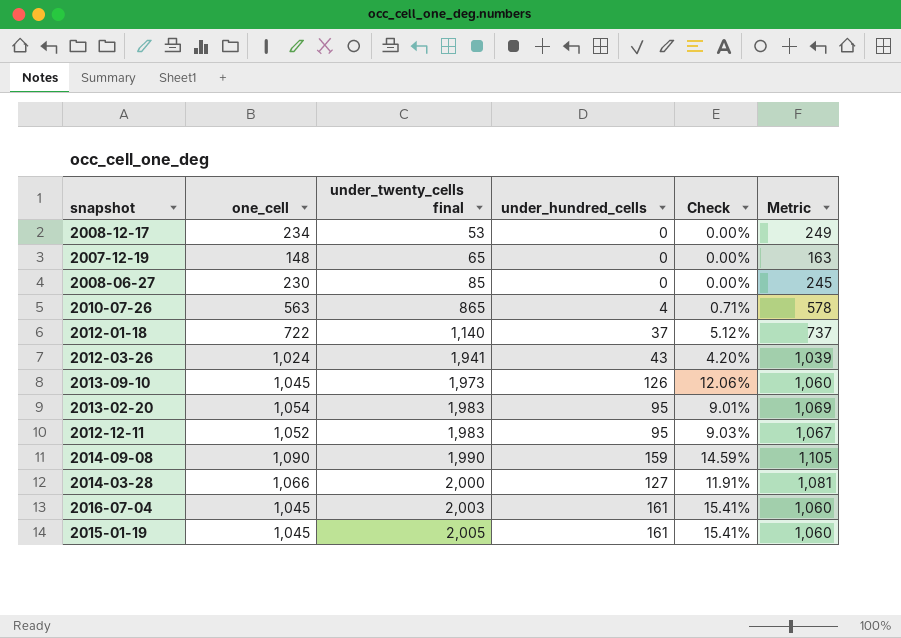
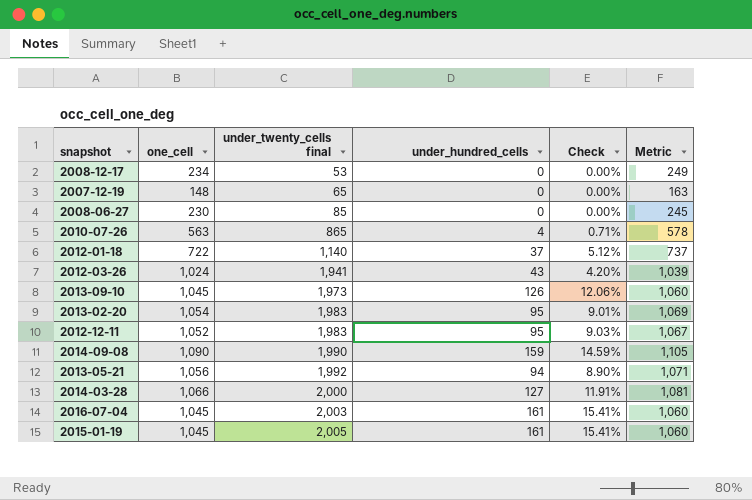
row 2013-05-21: none -> 1,056 | 1,992 | 94 | 8.90% | 1,071

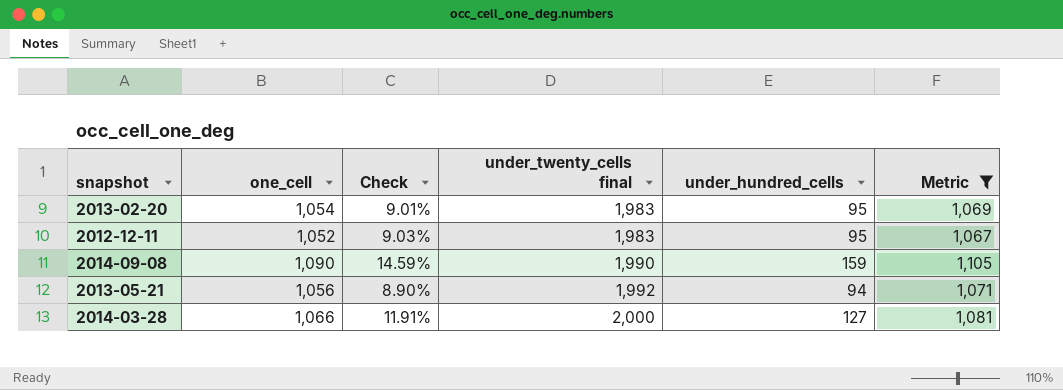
filter: none -> Metric >= 1,067
column Check | position: 5 -> 3

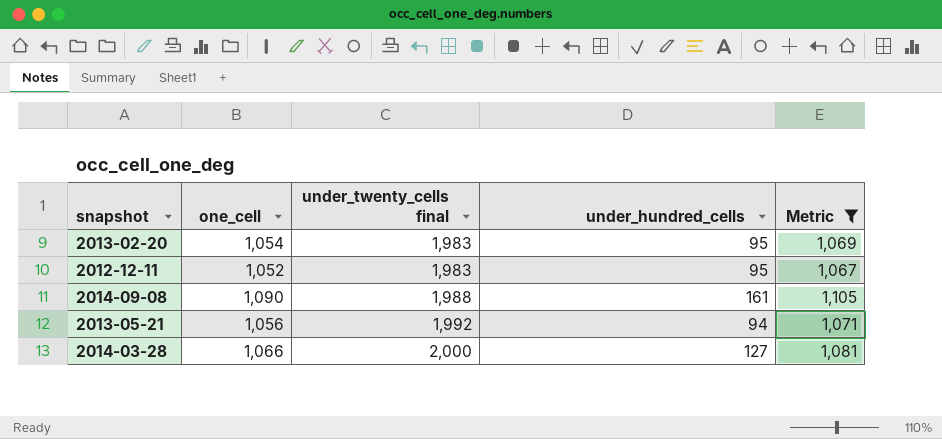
column Check | formula: [under_hundred_cells] / [one_cell] -> none
2014-09-08 | under_twenty_cells final: 1,990 -> 1,988
2014-09-08 | under_hundred_cells: 159 -> 161

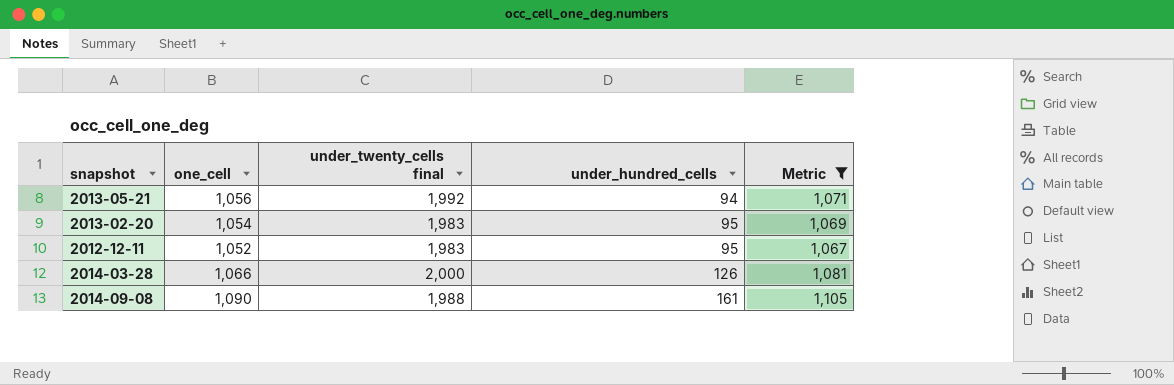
row order: under_twenty_cells final ascending -> under_hundred_cells ascending
2014-03-28 | under_hundred_cells: 127 -> 126

